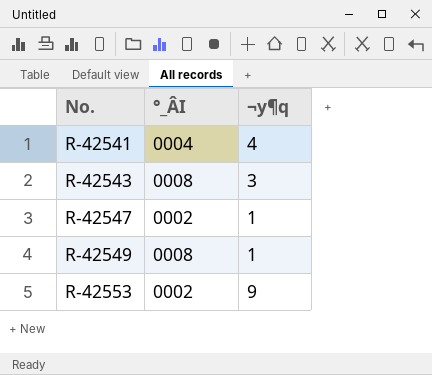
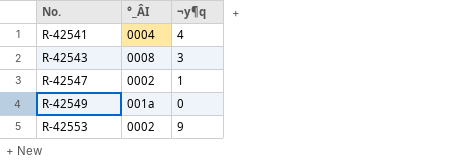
R-42549 | °_ÂI: 0008 -> 001a
R-42549 | ¬y¶q: 1 -> 0

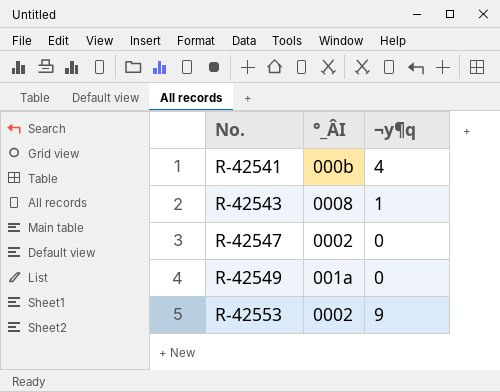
R-42541 | °_ÂI: 0004 -> 000b
R-42543 | ¬y¶q: 3 -> 1
R-42547 | ¬y¶q: 1 -> 0

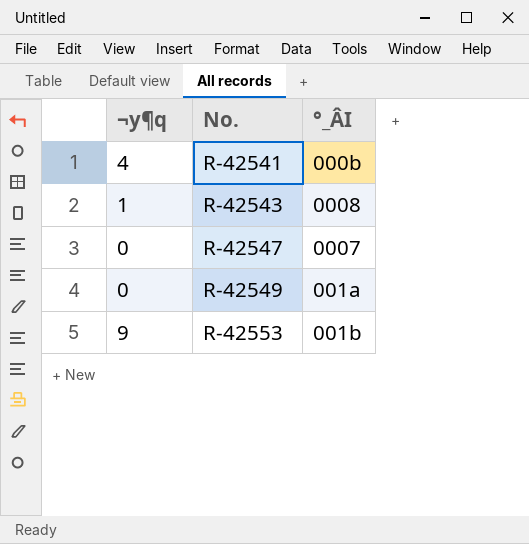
column ¬y¶q | position: 3 -> 1
R-42547 | °_ÂI: 0002 -> 0007
R-42553 | °_ÂI: 0002 -> 001b

